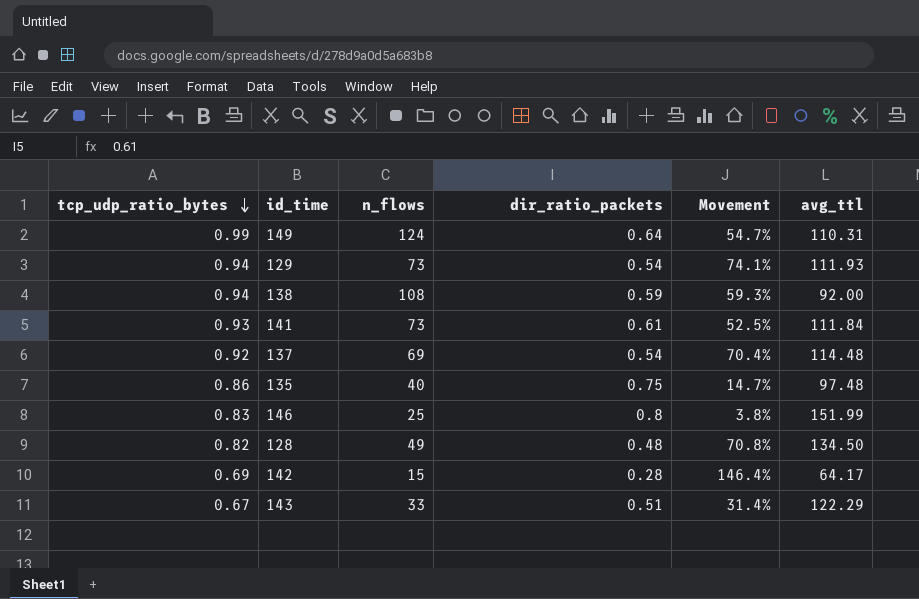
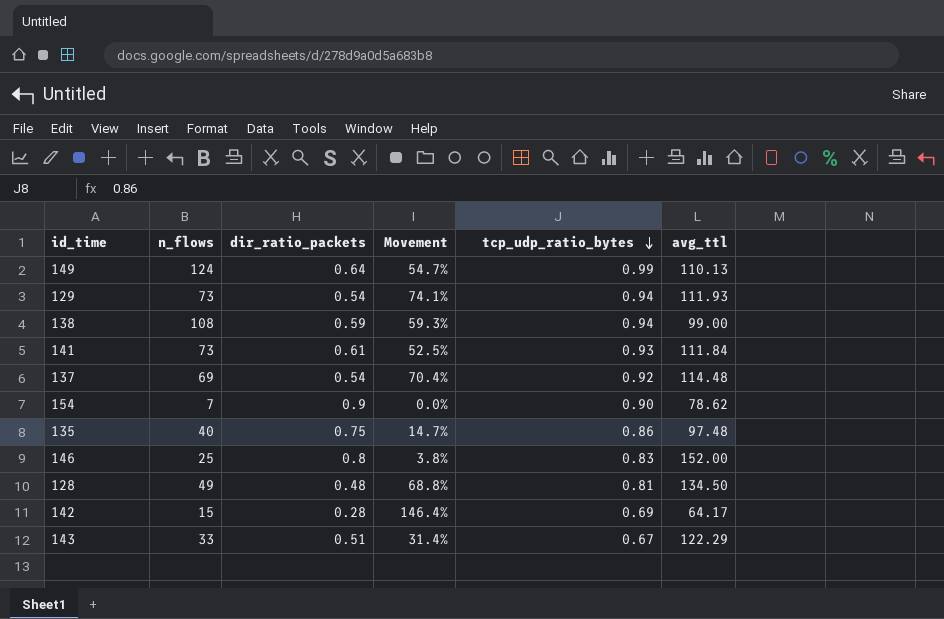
column tcp_udp_ratio_bytes | position: 1 -> 5
149 | avg_ttl: 110.31 -> 110.13
138 | avg_ttl: 92.00 -> 99.00
row 154: none -> 7 | 0.9 | 0.0% | 0.90 | 78.62
146 | avg_ttl: 151.99 -> 152.00
128 | Movement: 70.8% -> 68.8%
128 | tcp_udp_ratio_bytes: 0.82 -> 0.81

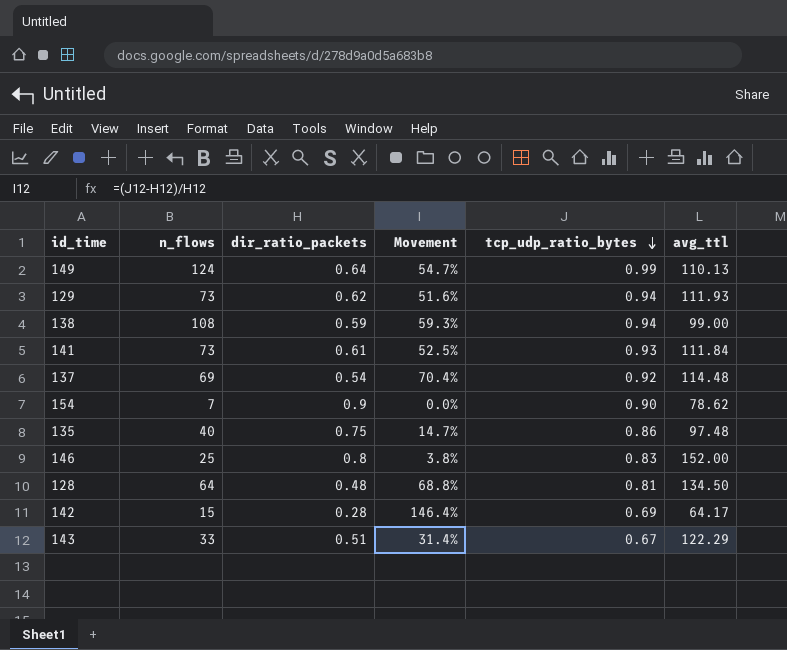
129 | dir_ratio_packets: 0.54 -> 0.62
129 | Movement: 74.1% -> 51.6%
128 | n_flows: 49 -> 64

